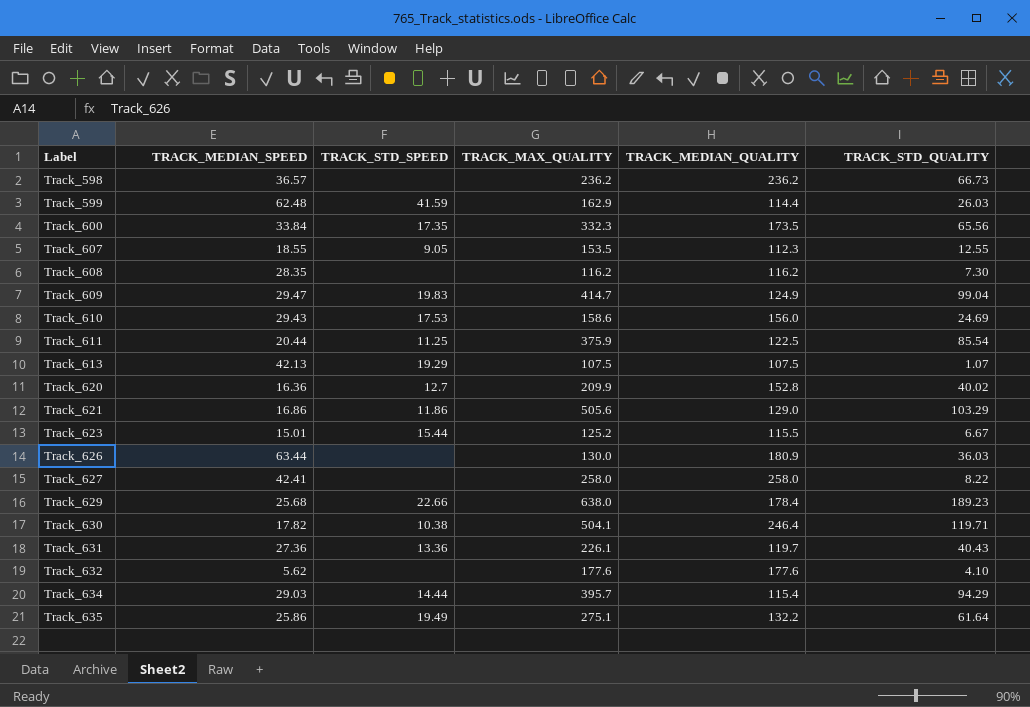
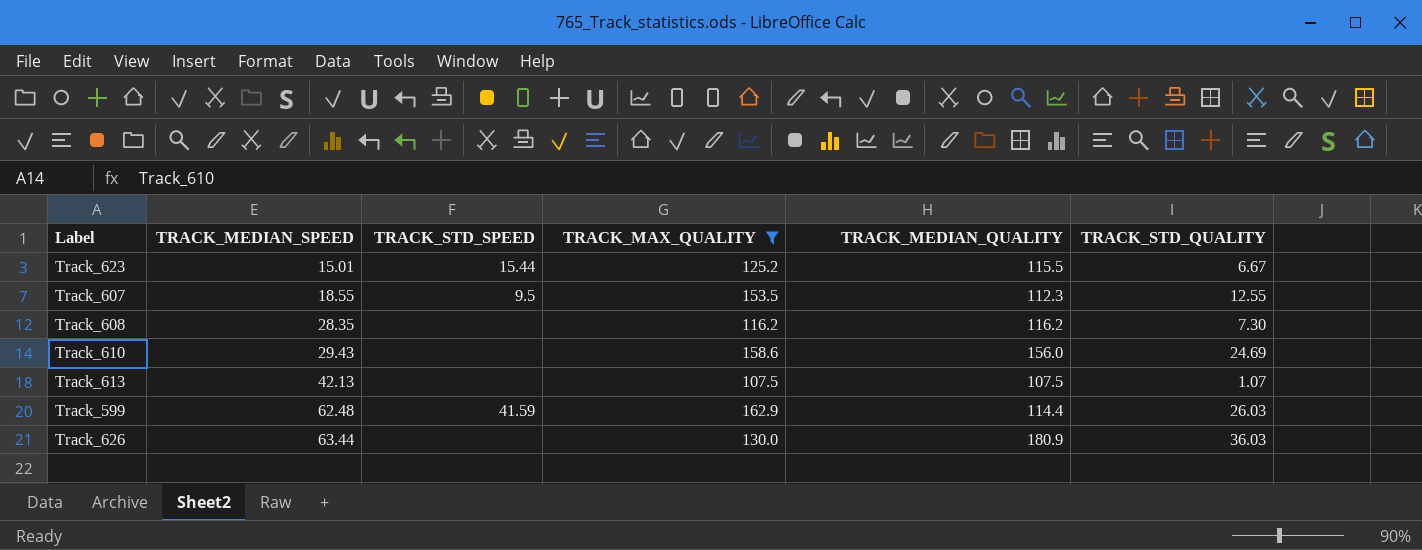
filter: none -> TRACK_MAX_QUALITY <= 162.9
row order: Label ascending -> TRACK_MEDIAN_SPEED ascending
Track_607 | TRACK_STD_SPEED: 9.05 -> 9.5
Track_610 | TRACK_STD_SPEED: 17.53 -> none
Track_613 | TRACK_STD_SPEED: 19.29 -> none

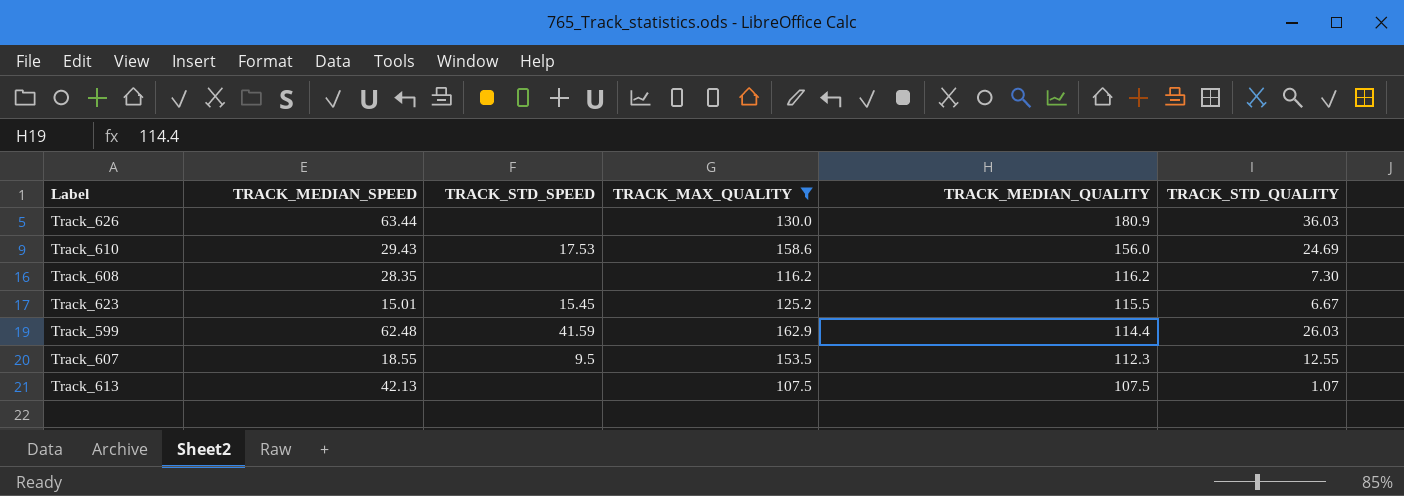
row order: TRACK_MEDIAN_SPEED ascending -> TRACK_MEDIAN_QUALITY descending
Track_610 | TRACK_STD_SPEED: none -> 17.53
Track_623 | TRACK_STD_SPEED: 15.44 -> 15.45

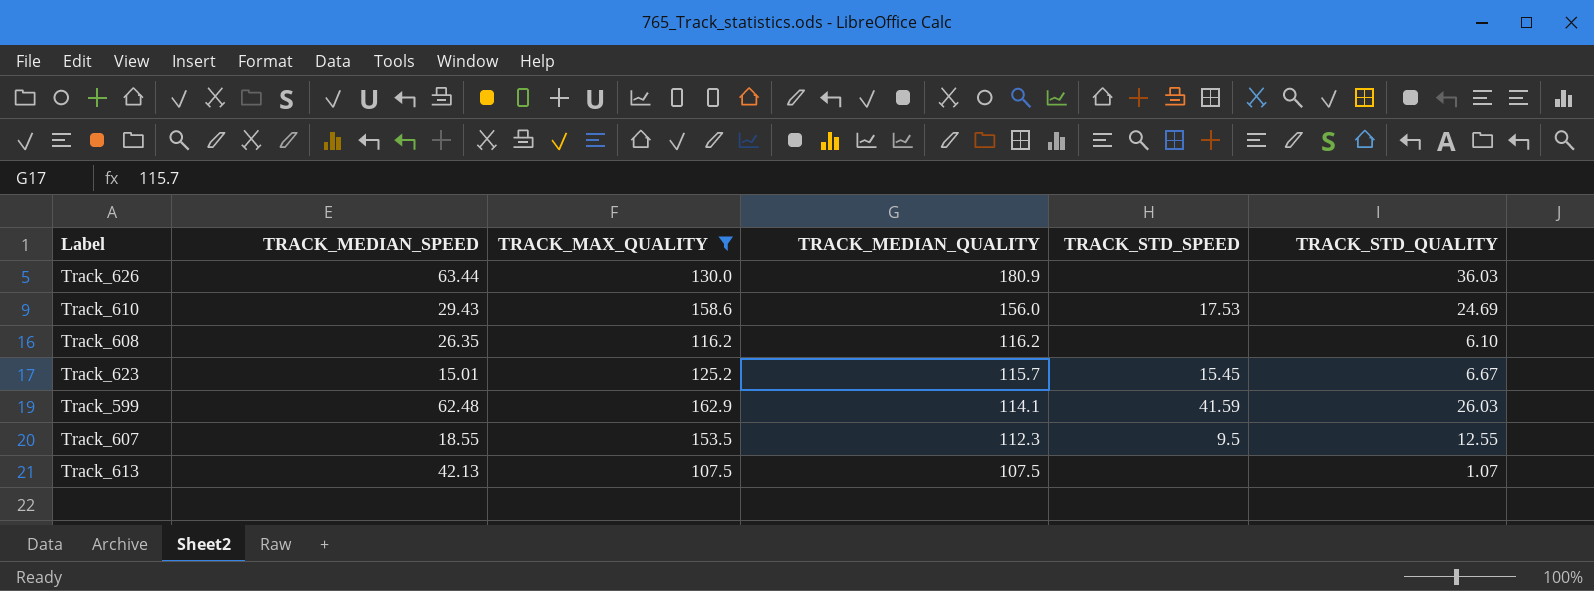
column TRACK_STD_SPEED | position: 3 -> 5
Track_608 | TRACK_MEDIAN_SPEED: 28.35 -> 26.35
Track_608 | TRACK_STD_QUALITY: 7.30 -> 6.10
Track_623 | TRACK_MEDIAN_QUALITY: 115.5 -> 115.7
Track_599 | TRACK_MEDIAN_QUALITY: 114.4 -> 114.1

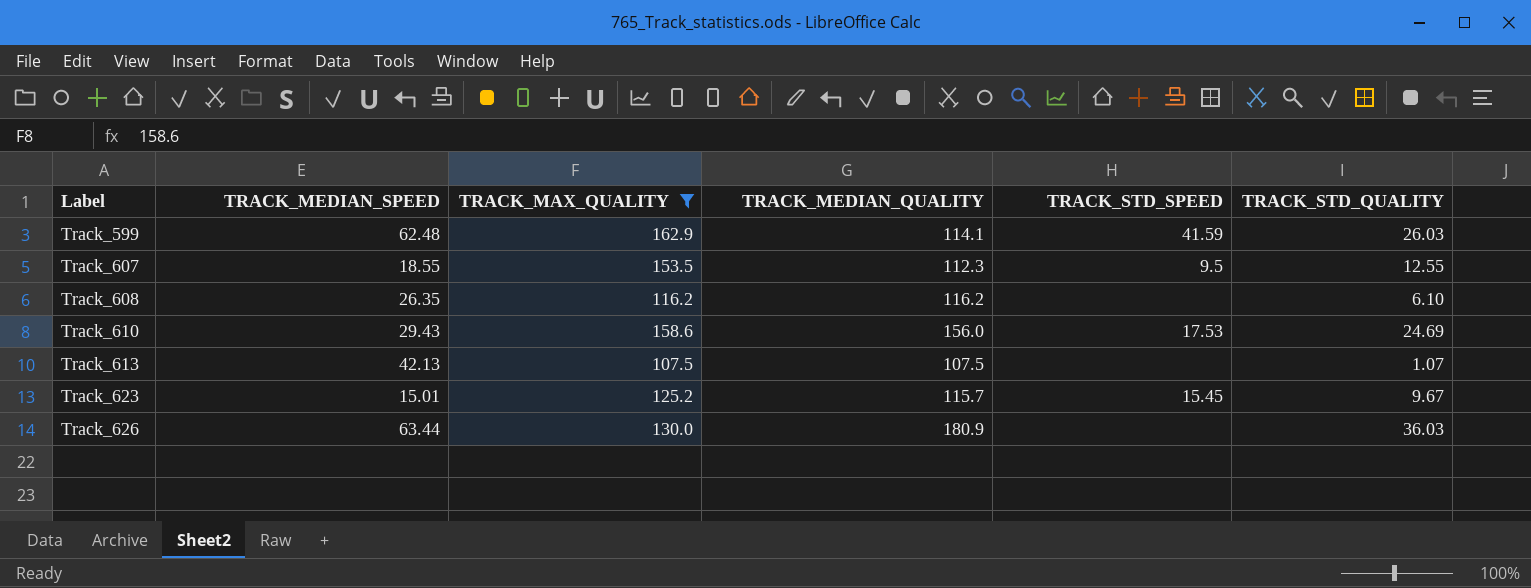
row order: TRACK_MEDIAN_QUALITY descending -> Label ascending
Track_623 | TRACK_STD_QUALITY: 6.67 -> 9.67

